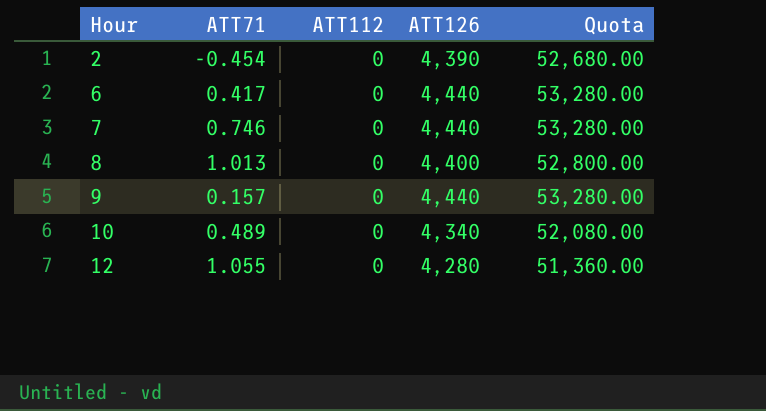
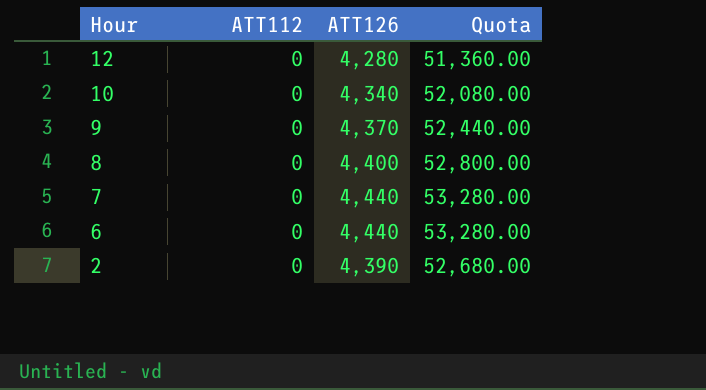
row order: Hour ascending -> Hour descending
column ATT71 | position: 2 -> none
9 | ATT126: 4,440 -> 4,370
9 | Quota: 53,280.00 -> 52,440.00

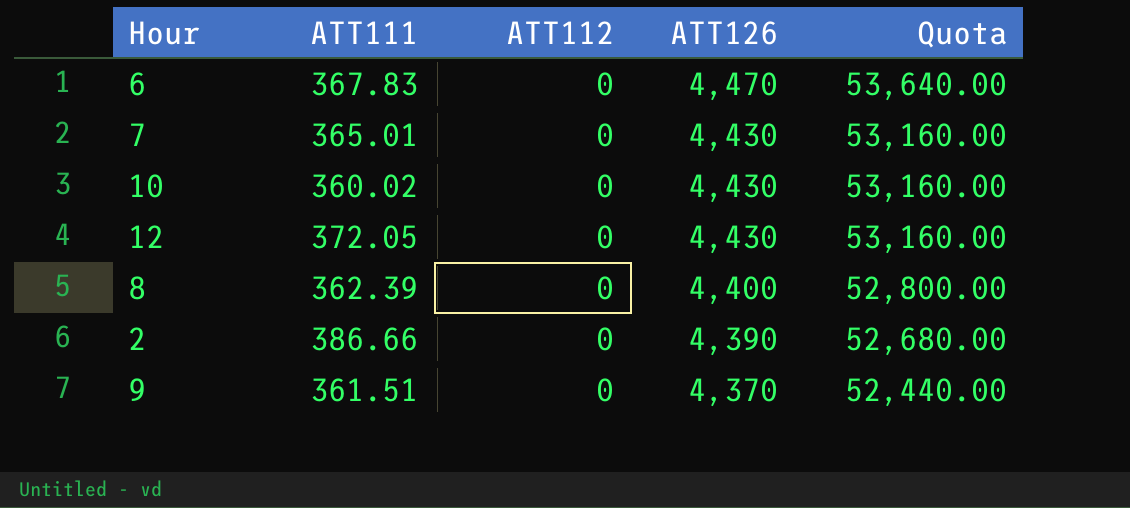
row order: Hour descending -> ATT126 descending
column ATT111 | position: none -> 2
6 | ATT126: 4,440 -> 4,470
6 | Quota: 53,280.00 -> 53,640.00
7 | ATT126: 4,440 -> 4,430
7 | Quota: 53,280.00 -> 53,160.00
10 | ATT126: 4,340 -> 4,430
10 | Quota: 52,080.00 -> 53,160.00
12 | ATT126: 4,280 -> 4,430
12 | Quota: 51,360.00 -> 53,160.00

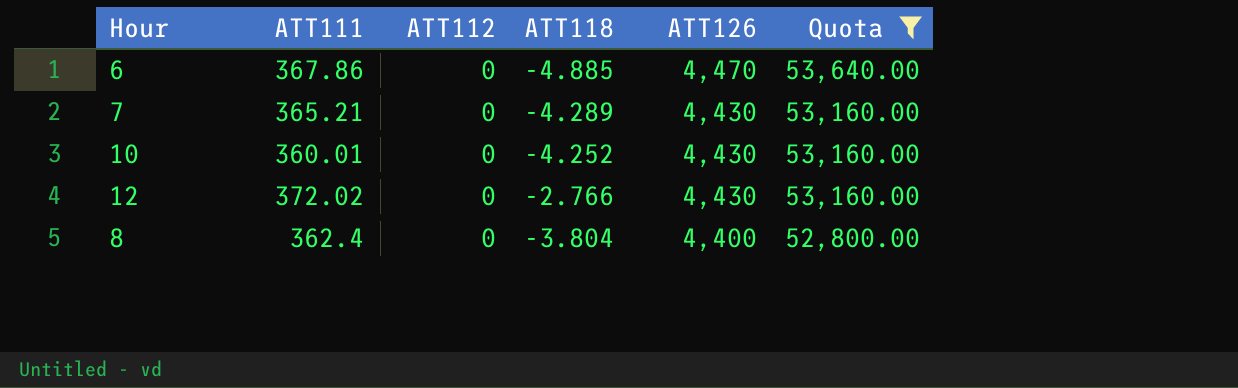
filter: none -> Quota >= 52,800.00
column ATT118 | position: none -> 4
6 | ATT111: 367.83 -> 367.86
7 | ATT111: 365.01 -> 365.21
10 | ATT111: 360.02 -> 360.01
12 | ATT111: 372.05 -> 372.02
8 | ATT111: 362.39 -> 362.4

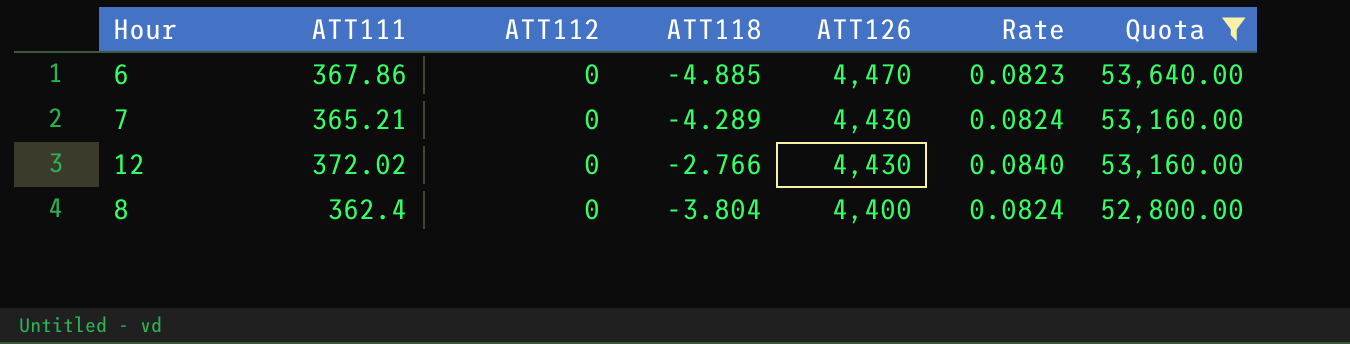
column Rate | formula: none -> [ATT111] / [ATT126]
row 10: 360.01 | 0 | -4.252 | 4,430 | 53,160.00 -> none

